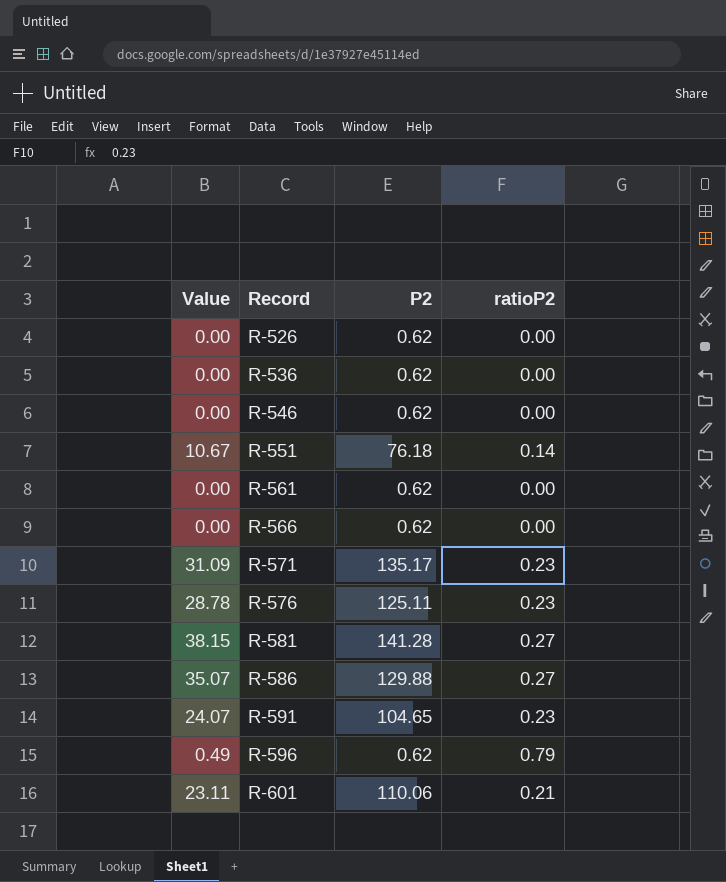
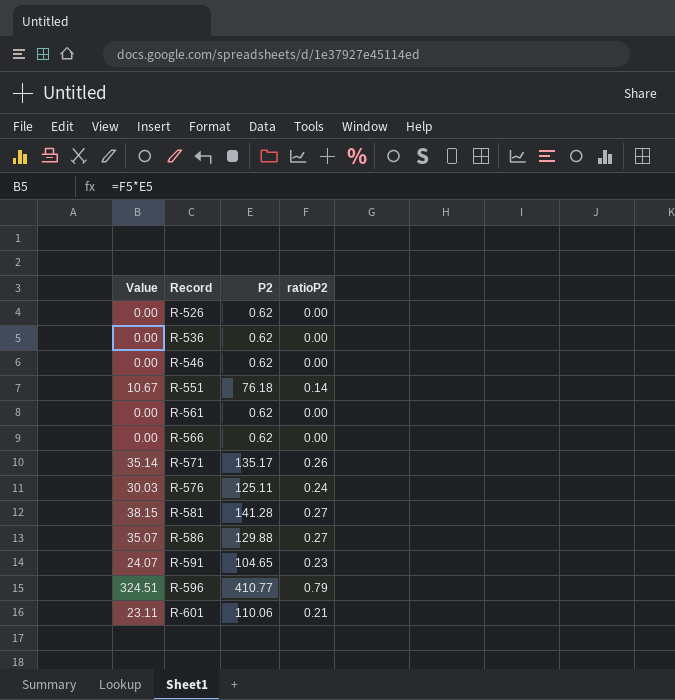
R-571 | Value: 31.09 -> 35.14
R-571 | ratioP2: 0.23 -> 0.26
R-576 | Value: 28.78 -> 30.03
R-576 | ratioP2: 0.23 -> 0.24
R-596 | Value: 0.49 -> 324.51
R-596 | P2: 0.62 -> 410.77

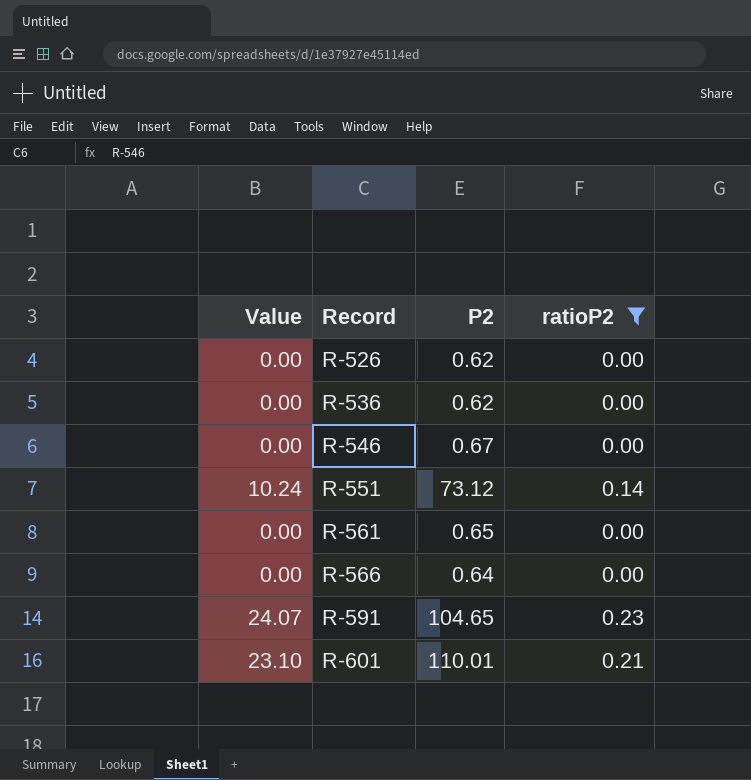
filter: none -> ratioP2 <= 0.23
R-546 | P2: 0.62 -> 0.67
R-551 | Value: 10.67 -> 10.24
R-551 | P2: 76.18 -> 73.12
R-561 | P2: 0.62 -> 0.65
R-566 | P2: 0.62 -> 0.64
R-601 | Value: 23.11 -> 23.10
R-601 | P2: 110.06 -> 110.01

